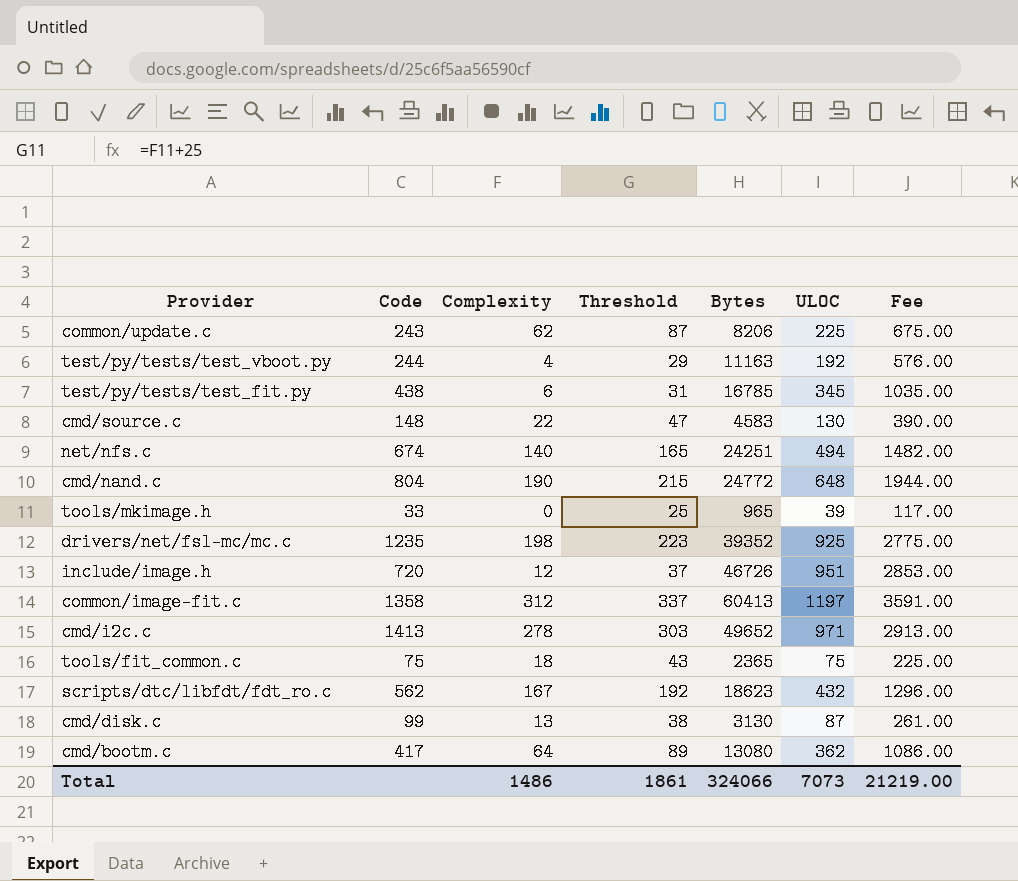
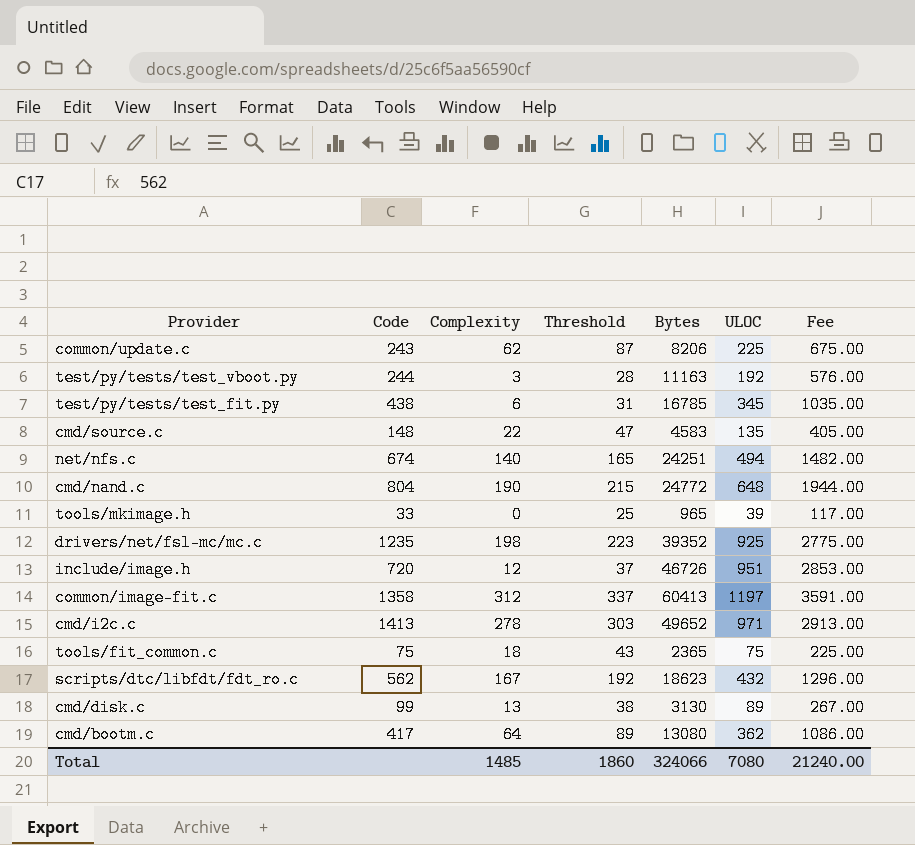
test/py/tests/test_vboot.py | Complexity: 4 -> 3
test/py/tests/test_vboot.py | Threshold: 29 -> 28
cmd/source.c | ULOC: 130 -> 135
cmd/source.c | Fee: 390.00 -> 405.00
cmd/disk.c | ULOC: 87 -> 89
cmd/disk.c | Fee: 261.00 -> 267.00
Total | Complexity: 1486 -> 1485
Total | Threshold: 1861 -> 1860
Total | ULOC: 7073 -> 7080
Total | Fee: 21219.00 -> 21240.00

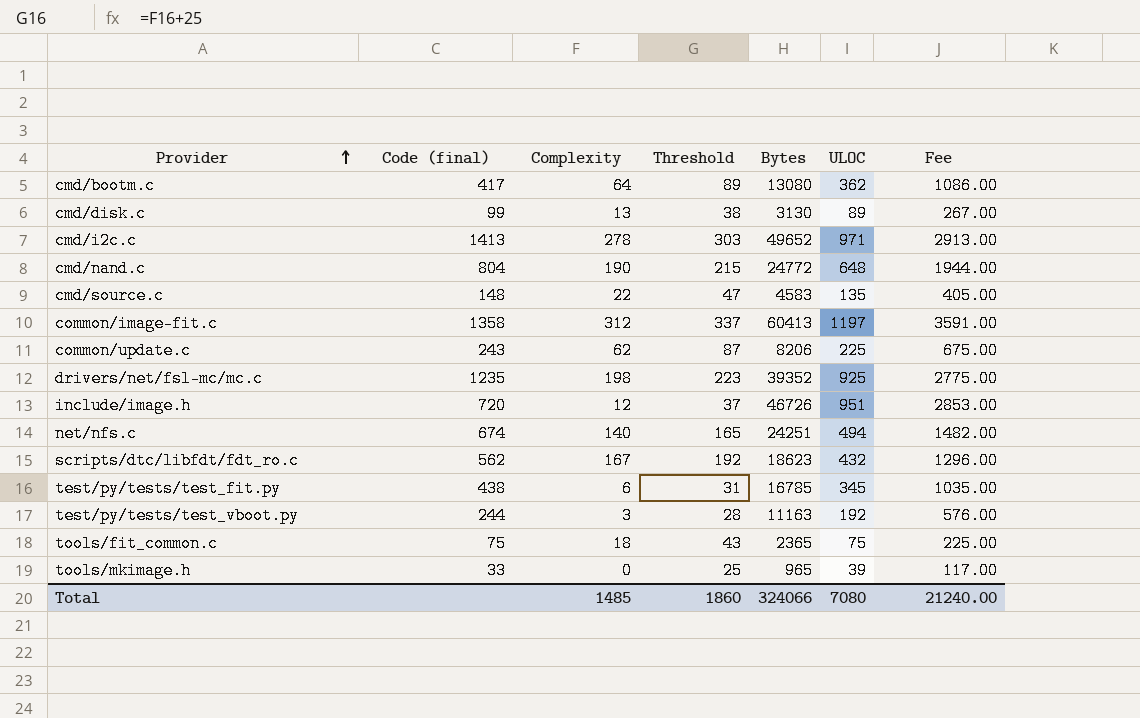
row order: none -> Provider ascending
column name: Code -> Code (final)

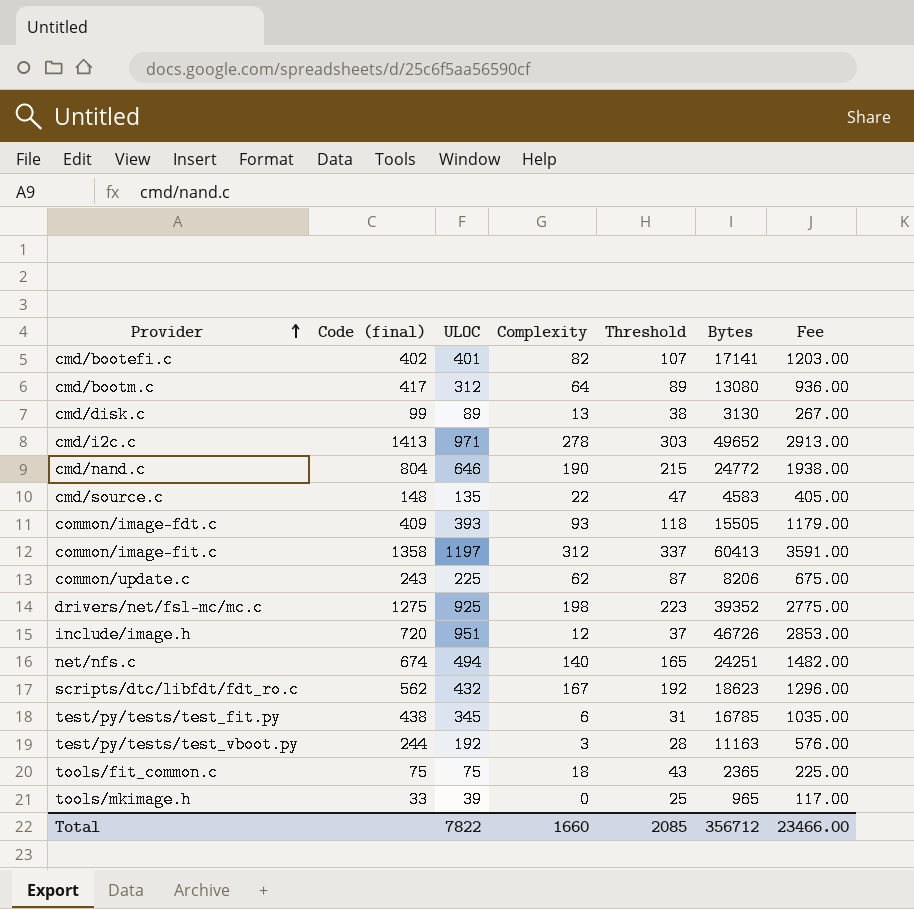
column ULOC | position: 6 -> 3
row cmd/bootefi.c: none -> 402 | 401 | 82 | 107 | 17141 | 1203.00
cmd/bootm.c | ULOC: 362 -> 312
cmd/bootm.c | Fee: 1086.00 -> 936.00
cmd/nand.c | ULOC: 648 -> 646
cmd/nand.c | Fee: 1944.00 -> 1938.00
row common/image-fdt.c: none -> 409 | 393 | 93 | 118 | 15505 | 1179.00
drivers/net/fsl-mc/mc.c | Code (final): 1235 -> 1275
Total | ULOC: 7080 -> 7822
Total | Complexity: 1485 -> 1660
Total | Threshold: 1860 -> 2085
Total | Bytes: 324066 -> 356712
Total | Fee: 21240.00 -> 23466.00

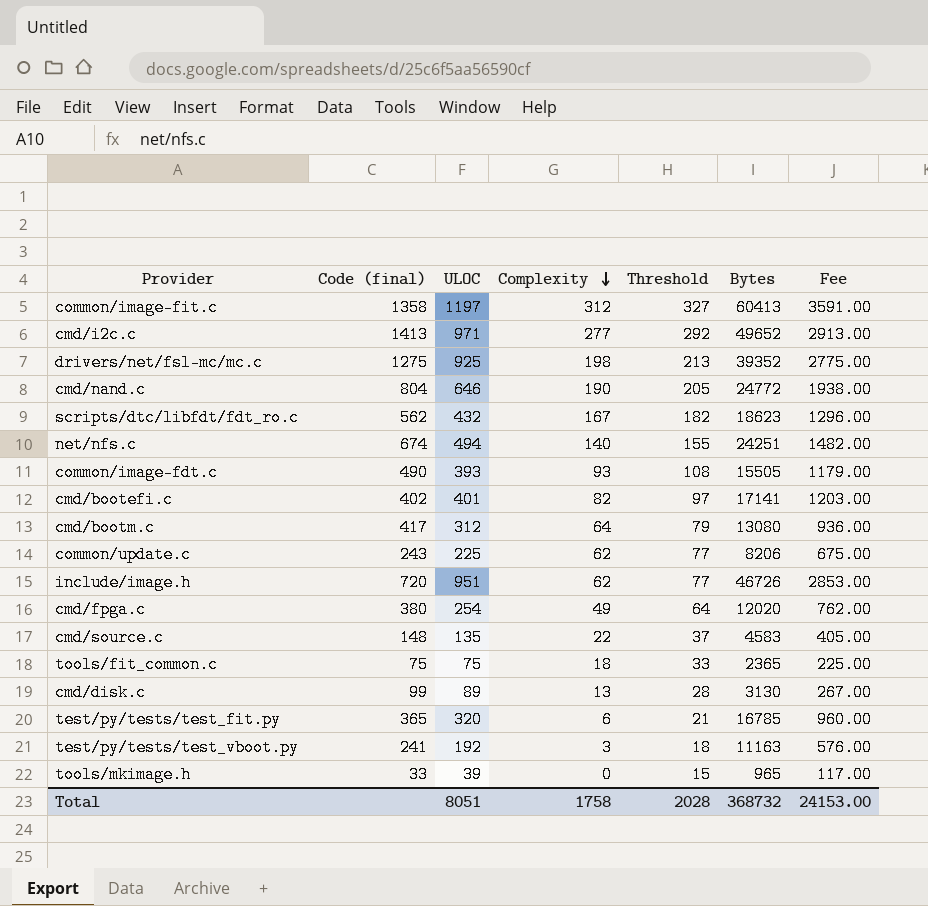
row order: Provider ascending -> Complexity descending
column Threshold | formula: [Complexity] + 25 -> [Complexity] + 15
cmd/i2c.c | Complexity: 278 -> 277
common/image-fdt.c | Code (final): 409 -> 490
include/image.h | Complexity: 12 -> 62
row cmd/fpga.c: none -> 380 | 254 | 49 | 64 | 12020 | 762.00
test/py/tests/test_fit.py | Code (final): 438 -> 365
test/py/tests/test_fit.py | ULOC: 345 -> 320
test/py/tests/test_fit.py | Fee: 1035.00 -> 960.00
test/py/tests/test_vboot.py | Code (final): 244 -> 241
Total | ULOC: 7822 -> 8051
Total | Complexity: 1660 -> 1758
Total | Threshold: 2085 -> 2028
Total | Bytes: 356712 -> 368732
Total | Fee: 23466.00 -> 24153.00

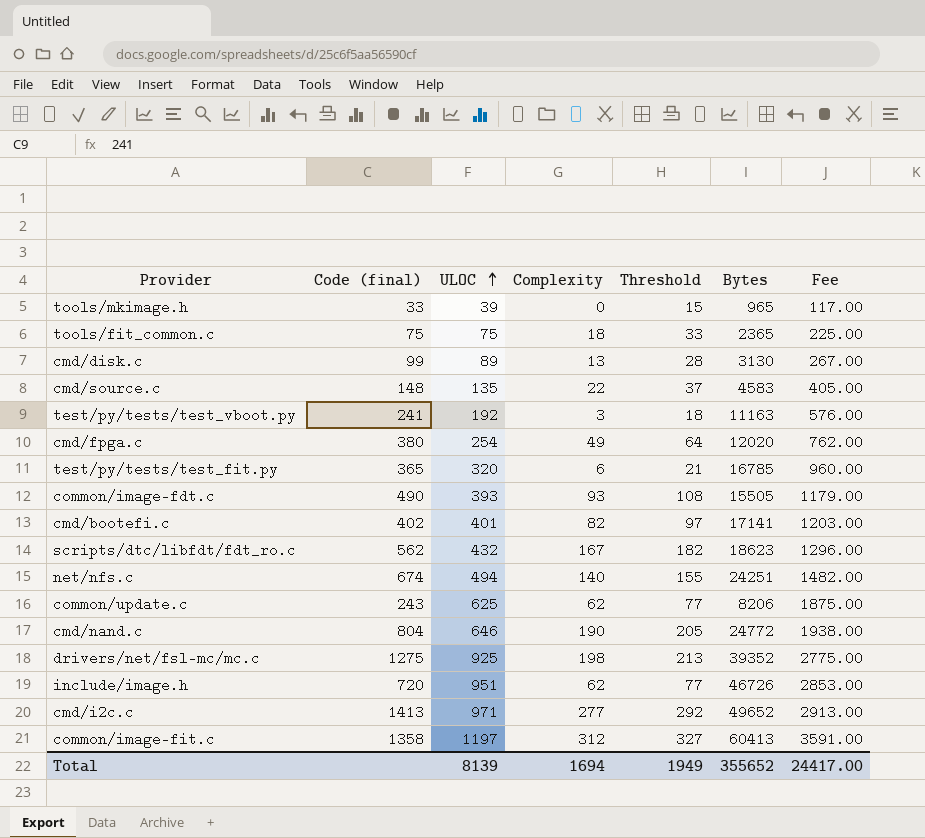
row order: Complexity descending -> ULOC ascending
row cmd/bootm.c: 417 | 312 | 64 | 79 | 13080 | 936.00 -> none
common/update.c | ULOC: 225 -> 625
common/update.c | Fee: 675.00 -> 1875.00
Total | ULOC: 8051 -> 8139
Total | Complexity: 1758 -> 1694
Total | Threshold: 2028 -> 1949
Total | Bytes: 368732 -> 355652
Total | Fee: 24153.00 -> 24417.00

